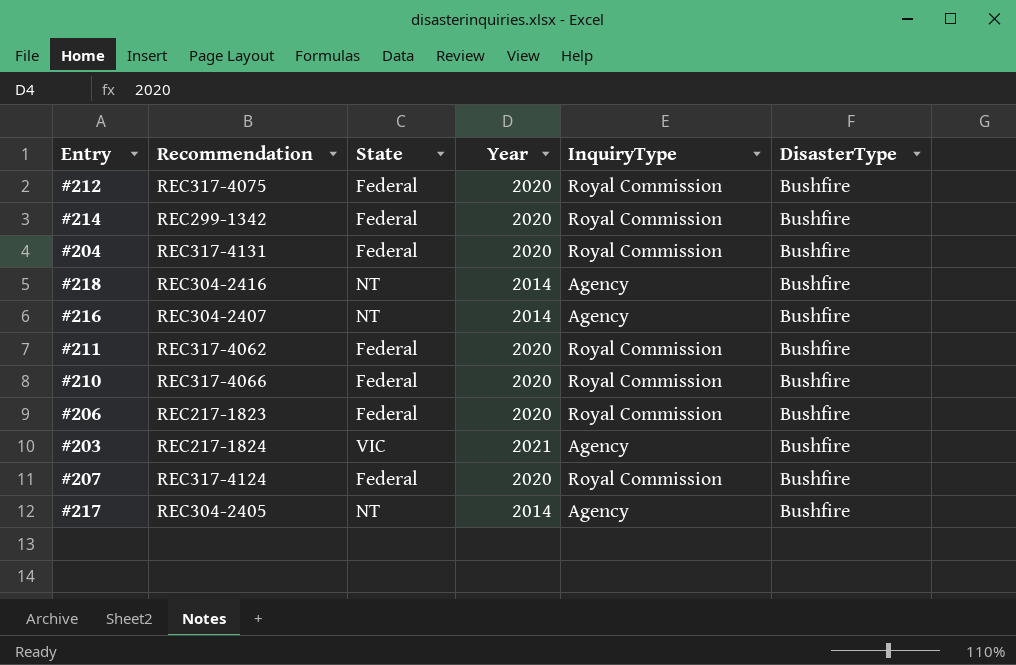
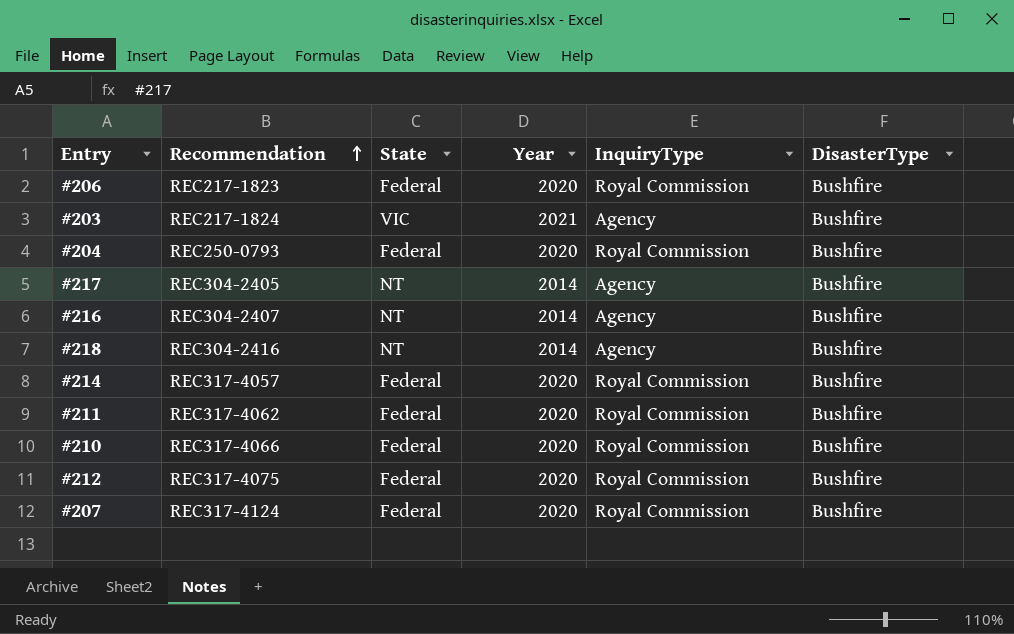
row order: none -> Recommendation ascending
#204 | Recommendation: REC317-4131 -> REC250-0793
#214 | Recommendation: REC299-1342 -> REC317-4057

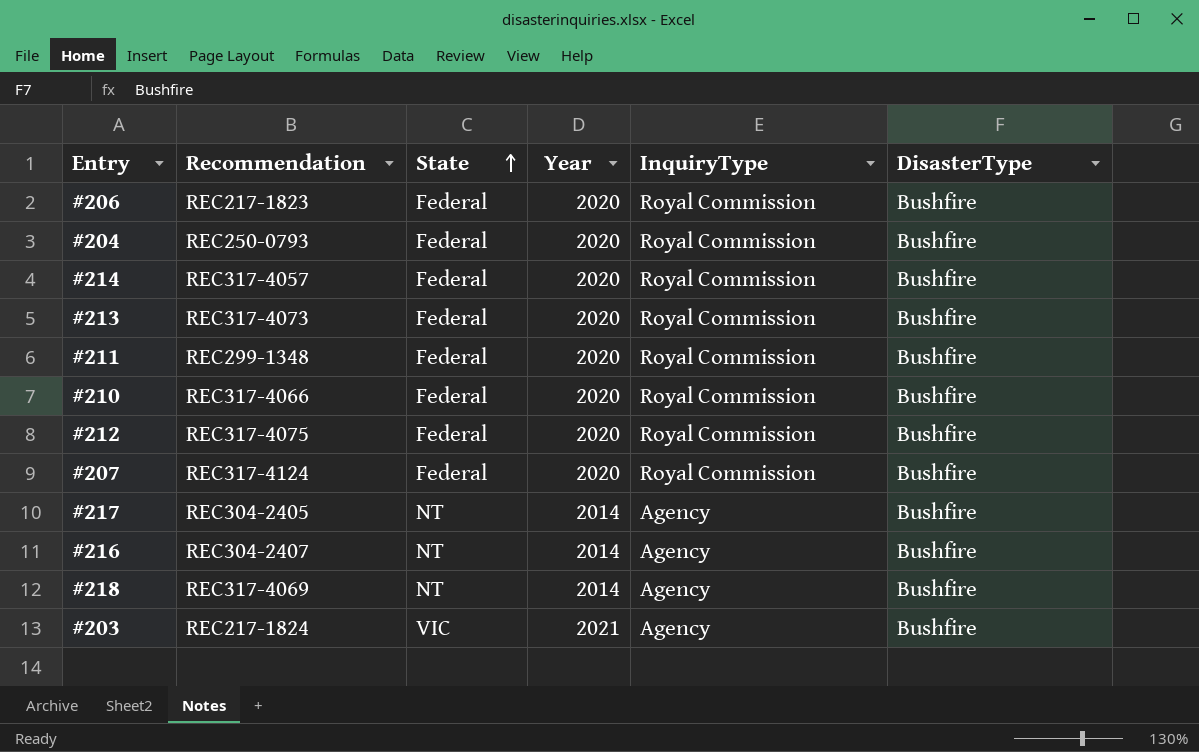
row order: Recommendation ascending -> State ascending
row #213: none -> REC317-4073 | Federal | 2020 | Royal Commission | Bushfire
#211 | Recommendation: REC317-4062 -> REC299-1348
#218 | Recommendation: REC304-2416 -> REC317-4069

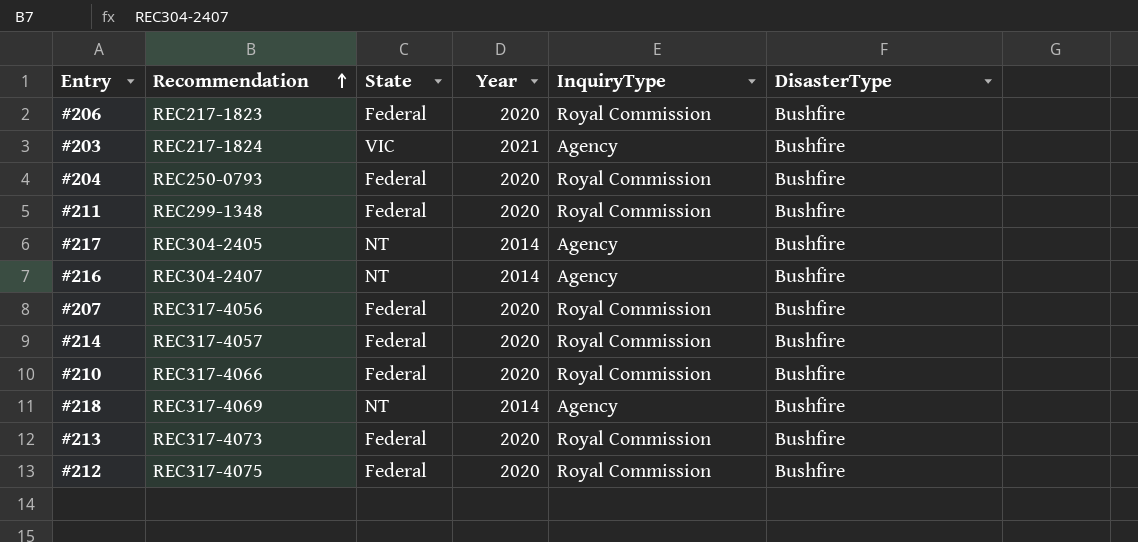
row order: State ascending -> Recommendation ascending
#207 | Recommendation: REC317-4124 -> REC317-4056

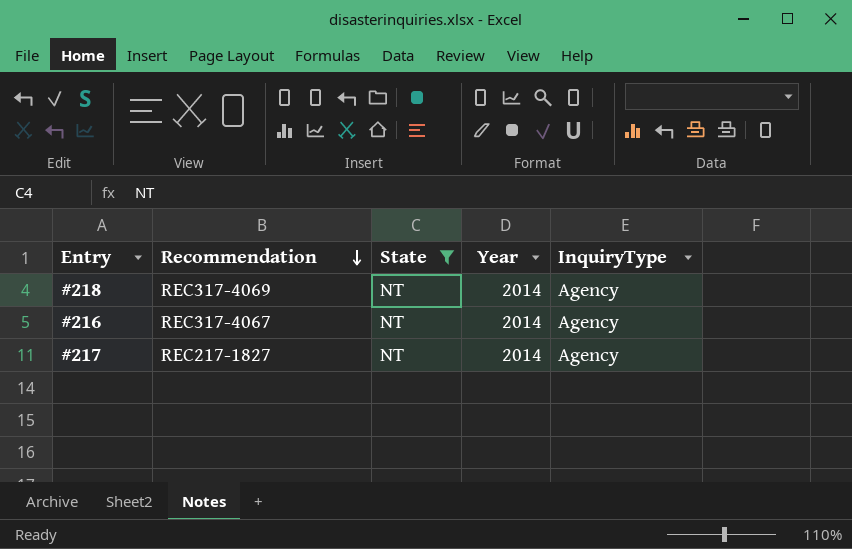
filter: none -> State = NT
row order: Recommendation ascending -> Recommendation descending
column DisasterType | position: 6 -> none
#216 | Recommendation: REC304-2407 -> REC317-4067
#217 | Recommendation: REC304-2405 -> REC217-1827

